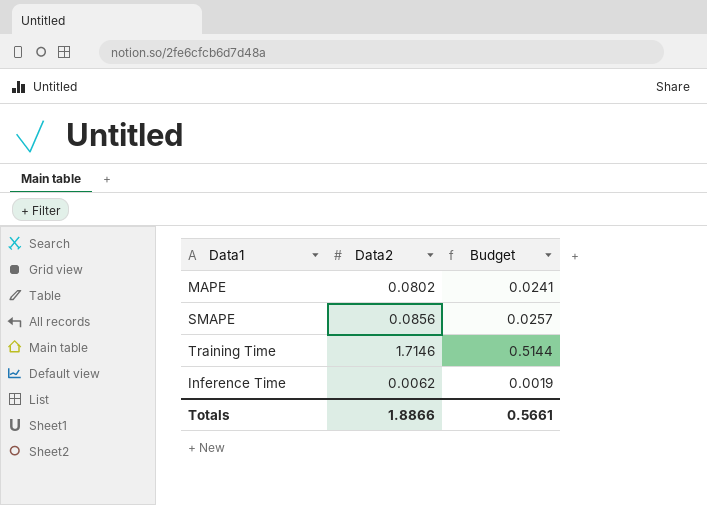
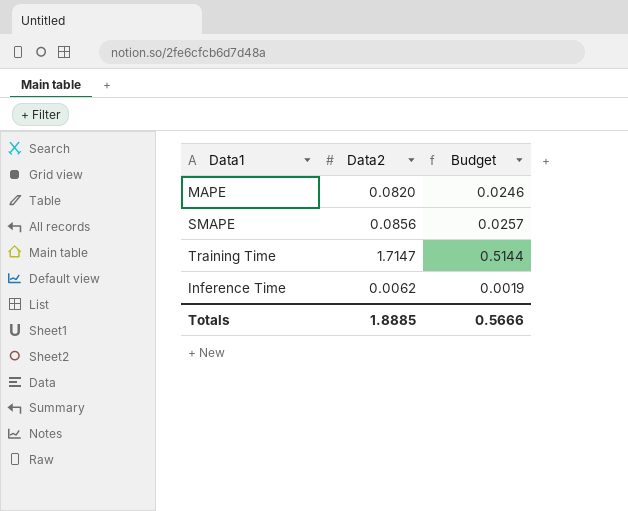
MAPE | Data2: 0.0802 -> 0.0820
MAPE | Budget: 0.0241 -> 0.0246
Training Time | Data2: 1.7146 -> 1.7147
Totals | Data2: 1.8866 -> 1.8885
Totals | Budget: 0.5661 -> 0.5666

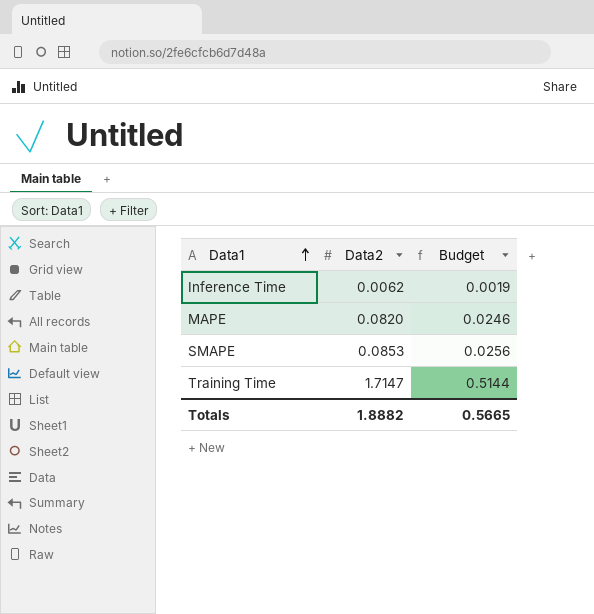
row order: none -> Data1 ascending
SMAPE | Data2: 0.0856 -> 0.0853
SMAPE | Budget: 0.0257 -> 0.0256
Totals | Data2: 1.8885 -> 1.8882
Totals | Budget: 0.5666 -> 0.5665

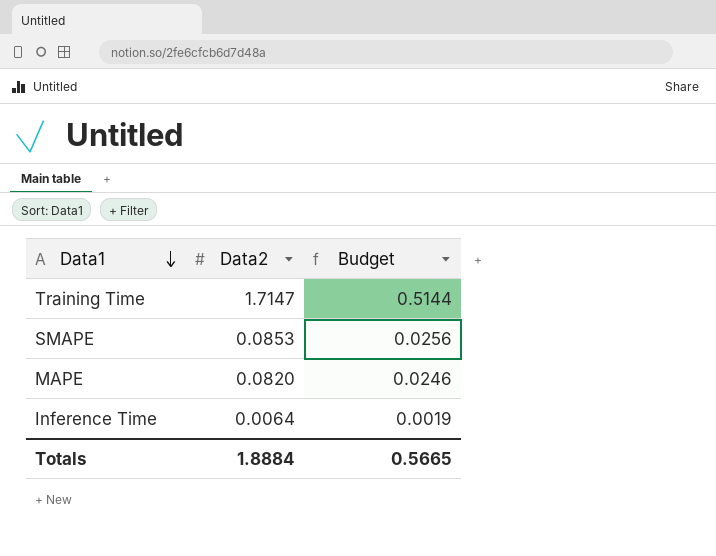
row order: Data1 ascending -> Data1 descending
Inference Time | Data2: 0.0062 -> 0.0064
Totals | Data2: 1.8882 -> 1.8884

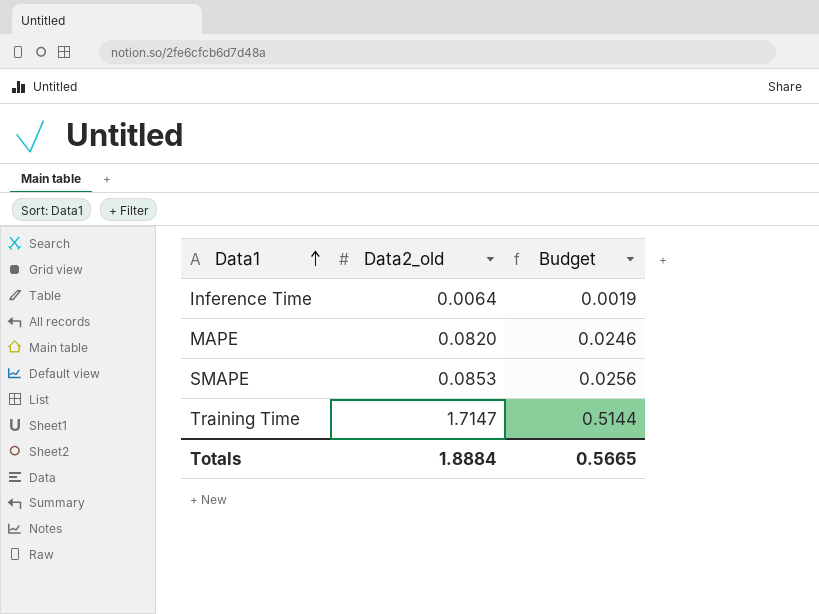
row order: Data1 descending -> Data1 ascending
column name: Data2 -> Data2_old

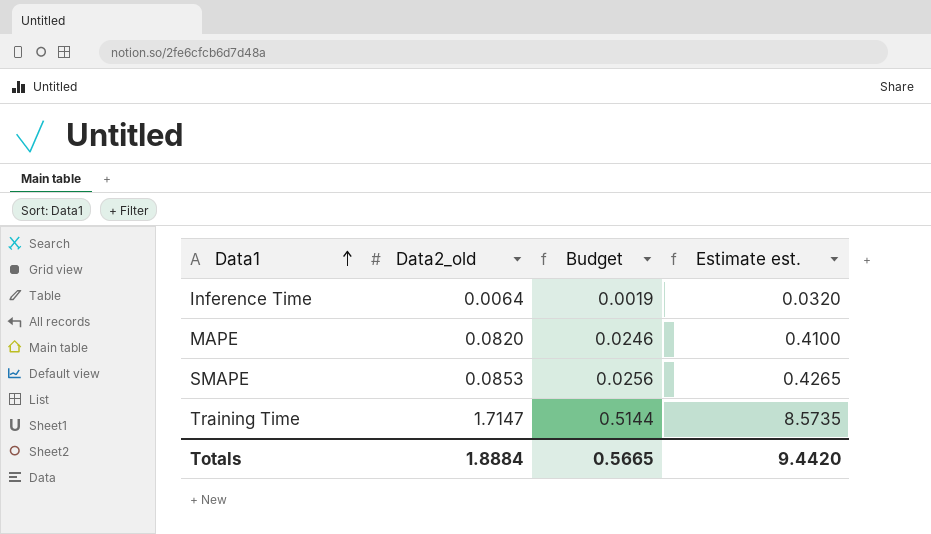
column Estimate est. | formula: none -> [Data2_old] * 5

